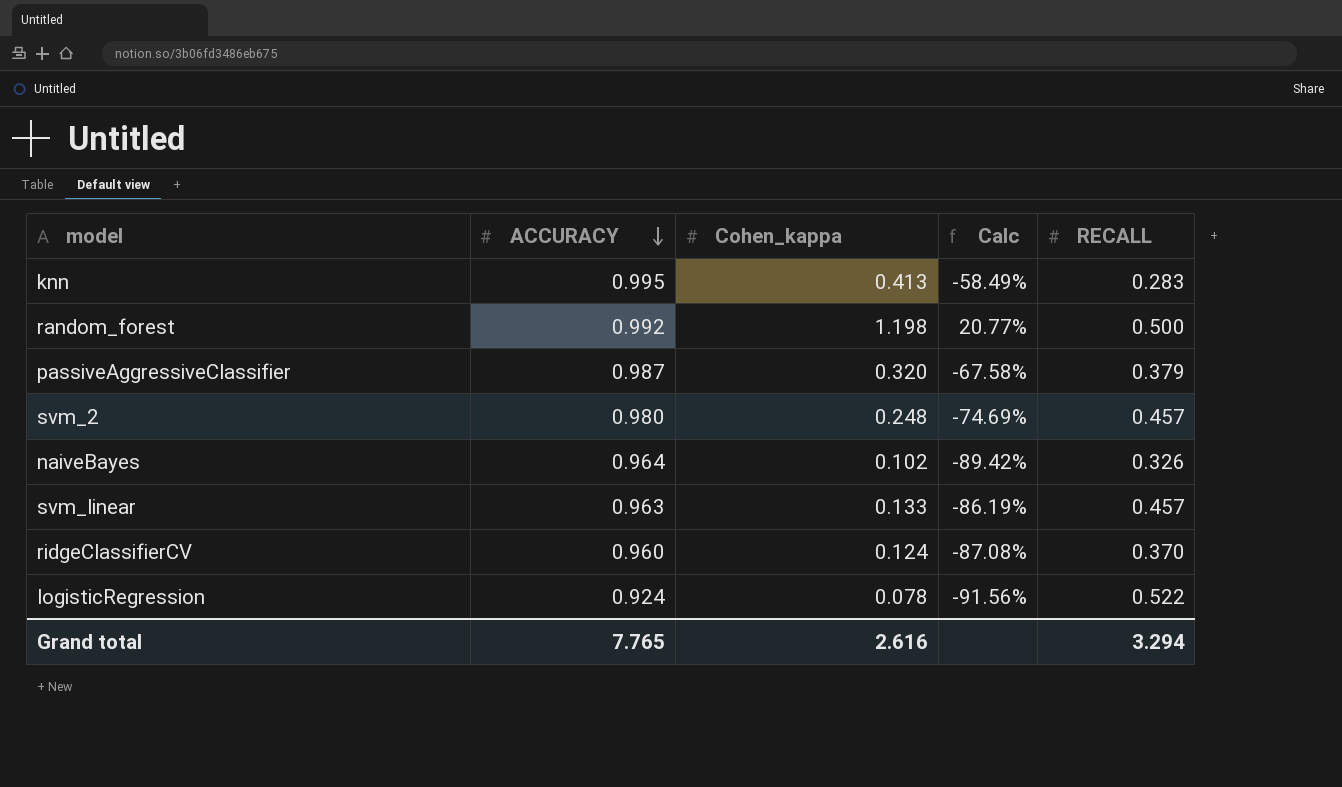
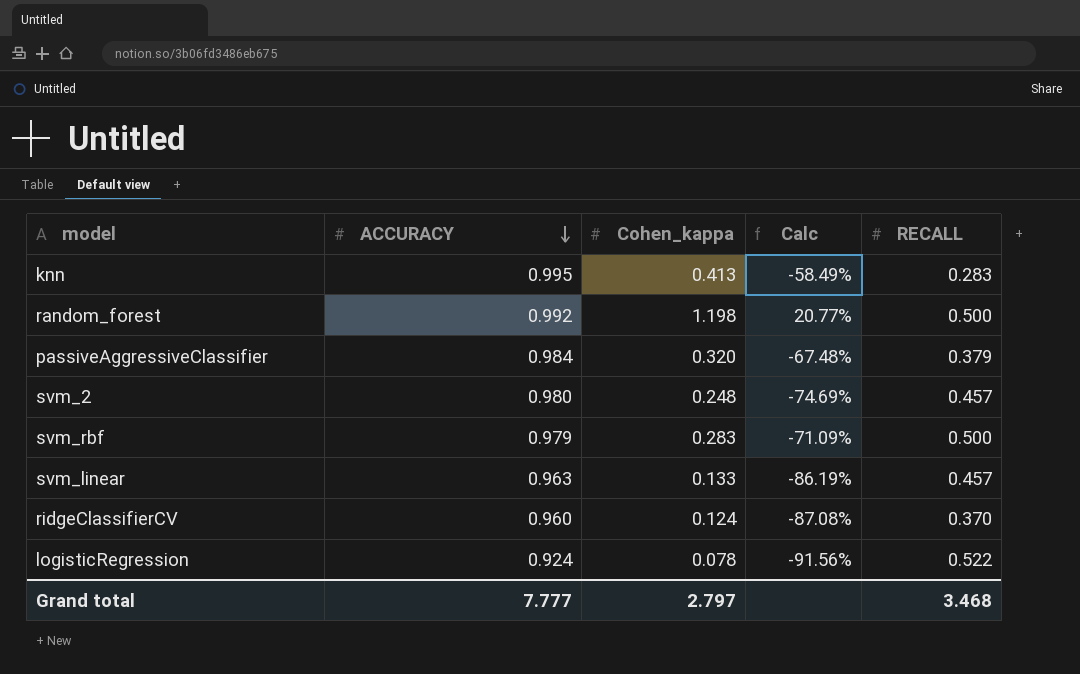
row naiveBayes: 0.964 | 0.102 | -89.42% | 0.326 -> none
passiveAggressiveClassifier | ACCURACY: 0.987 -> 0.984
passiveAggressiveClassifier | Calc: -67.58% -> -67.48%
row svm_rbf: none -> 0.979 | 0.283 | -71.09% | 0.500
Grand total | ACCURACY: 7.765 -> 7.777
Grand total | Cohen_kappa: 2.616 -> 2.797
Grand total | RECALL: 3.294 -> 3.468

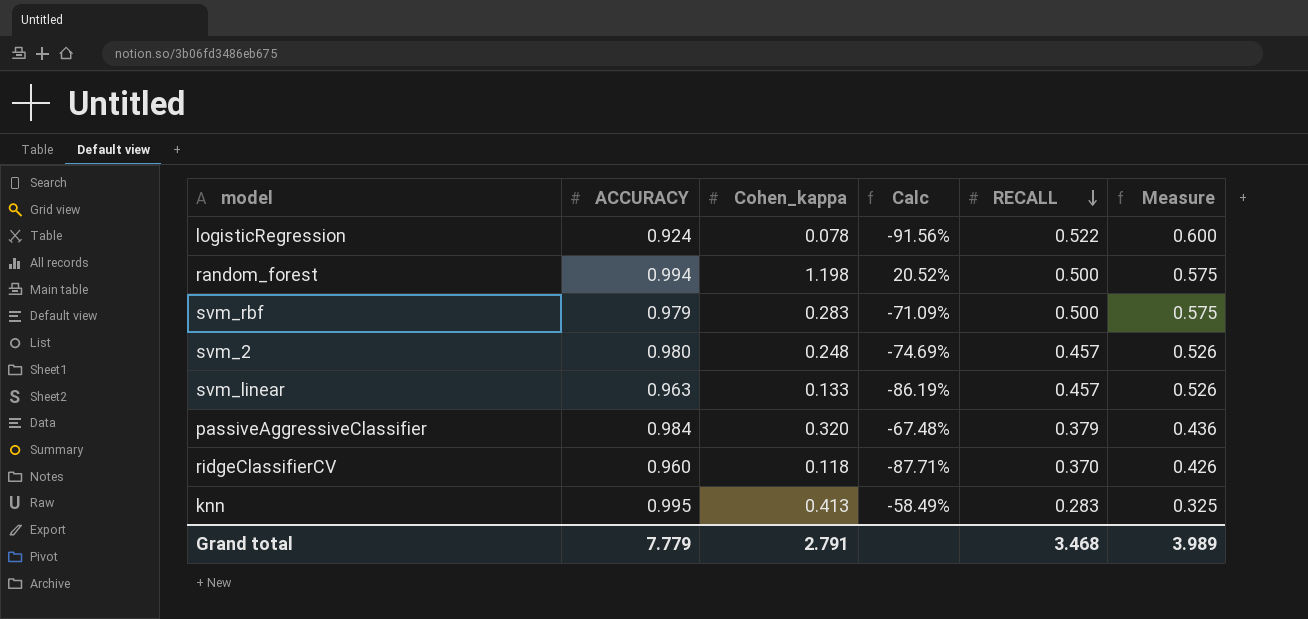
row order: ACCURACY descending -> RECALL descending
column Measure | formula: none -> [RECALL] * 1.15
random_forest | ACCURACY: 0.992 -> 0.994
random_forest | Calc: 20.77% -> 20.52%
ridgeClassifierCV | Cohen_kappa: 0.124 -> 0.118
ridgeClassifierCV | Calc: -87.08% -> -87.71%
Grand total | ACCURACY: 7.777 -> 7.779
Grand total | Cohen_kappa: 2.797 -> 2.791

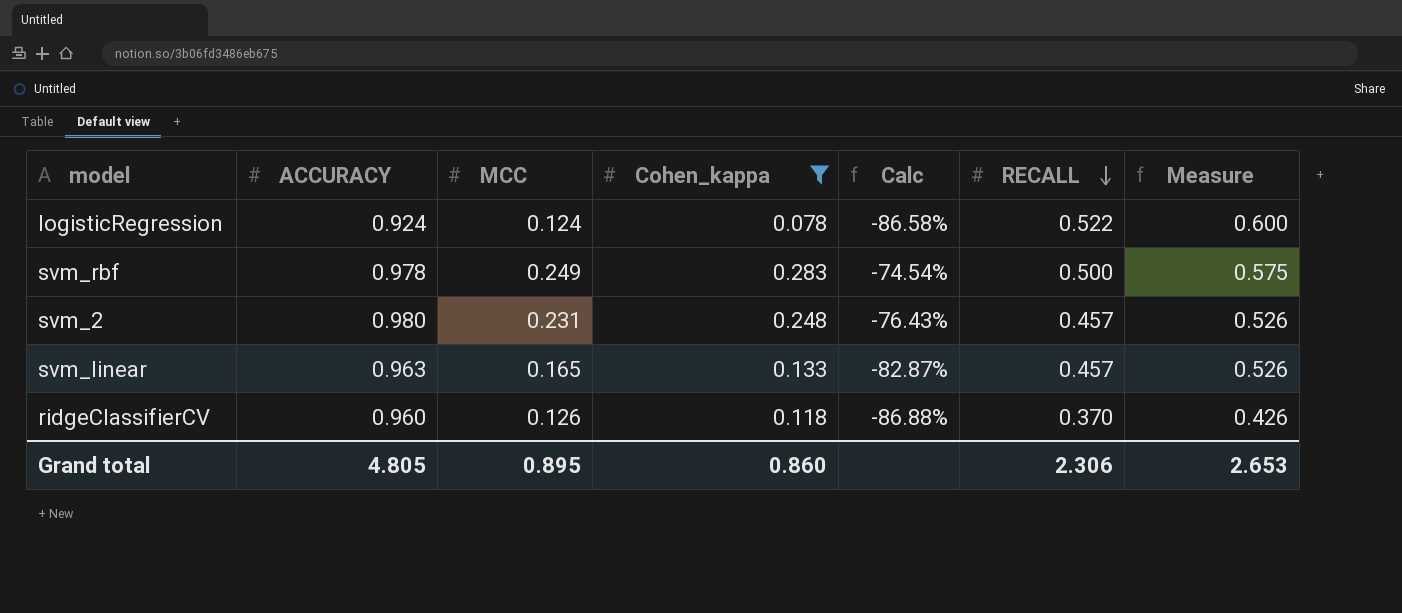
filter: none -> Cohen_kappa <= 0.283
column MCC | position: none -> 3
column Calc | formula: ([Cohen_kappa] - [ACCURACY]) / [ACCURACY] -> ([MCC] - [ACCURACY]) / [ACCURACY]
svm_rbf | ACCURACY: 0.979 -> 0.978
Grand total | ACCURACY: 7.779 -> 4.805
Grand total | Cohen_kappa: 2.791 -> 0.860
Grand total | RECALL: 3.468 -> 2.306
Grand total | Measure: 3.989 -> 2.653

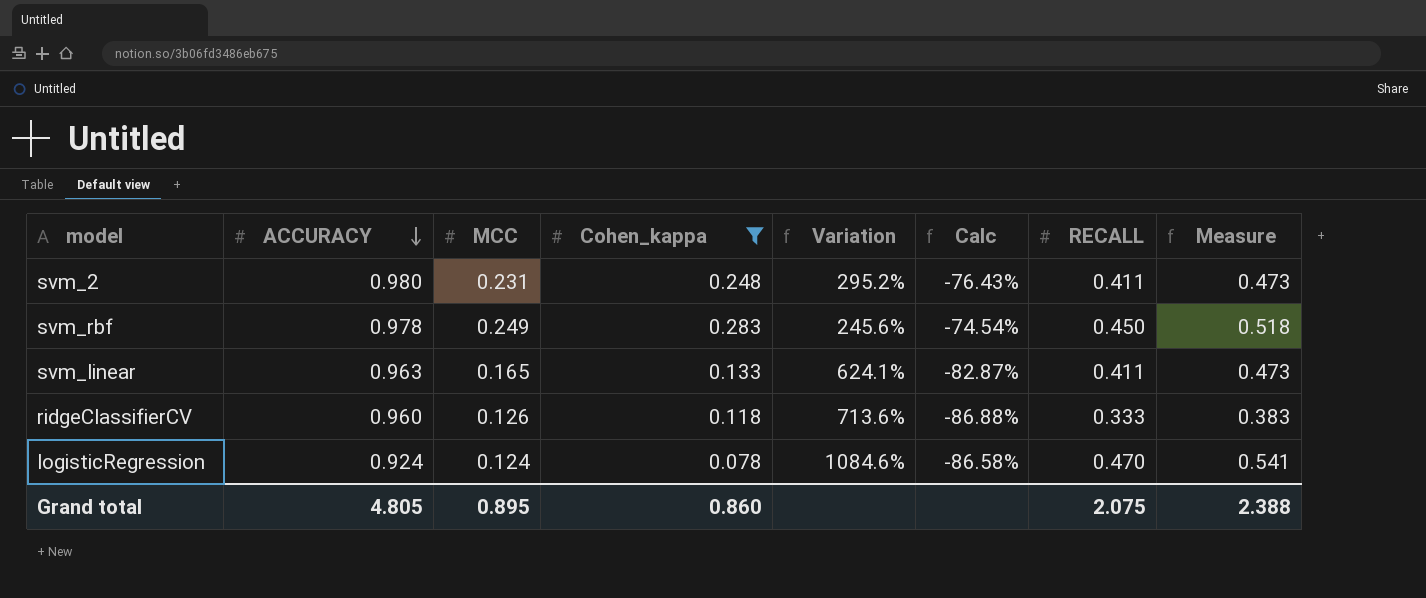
row order: RECALL descending -> ACCURACY descending
column Variation | formula: none -> ([ACCURACY] - [Cohen_kappa]) / [Cohen_kappa]
svm_2 | RECALL: 0.457 -> 0.411
svm_2 | Measure: 0.526 -> 0.473
svm_rbf | RECALL: 0.500 -> 0.450
svm_rbf | Measure: 0.575 -> 0.518
svm_linear | RECALL: 0.457 -> 0.411
svm_linear | Measure: 0.526 -> 0.473
ridgeClassifierCV | RECALL: 0.370 -> 0.333
ridgeClassifierCV | Measure: 0.426 -> 0.383
logisticRegression | RECALL: 0.522 -> 0.470
logisticRegression | Measure: 0.600 -> 0.541
Grand total | RECALL: 2.306 -> 2.075
Grand total | Measure: 2.653 -> 2.388

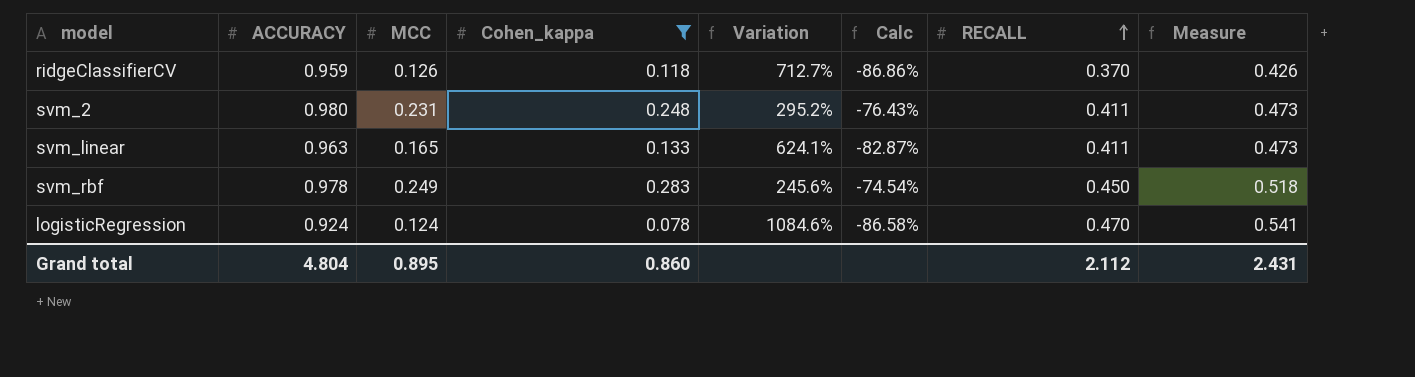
row order: ACCURACY descending -> RECALL ascending
ridgeClassifierCV | ACCURACY: 0.960 -> 0.959
ridgeClassifierCV | Variation: 713.6% -> 712.7%
ridgeClassifierCV | Calc: -86.88% -> -86.86%
ridgeClassifierCV | RECALL: 0.333 -> 0.370
ridgeClassifierCV | Measure: 0.383 -> 0.426
Grand total | ACCURACY: 4.805 -> 4.804
Grand total | RECALL: 2.075 -> 2.112
Grand total | Measure: 2.388 -> 2.431

